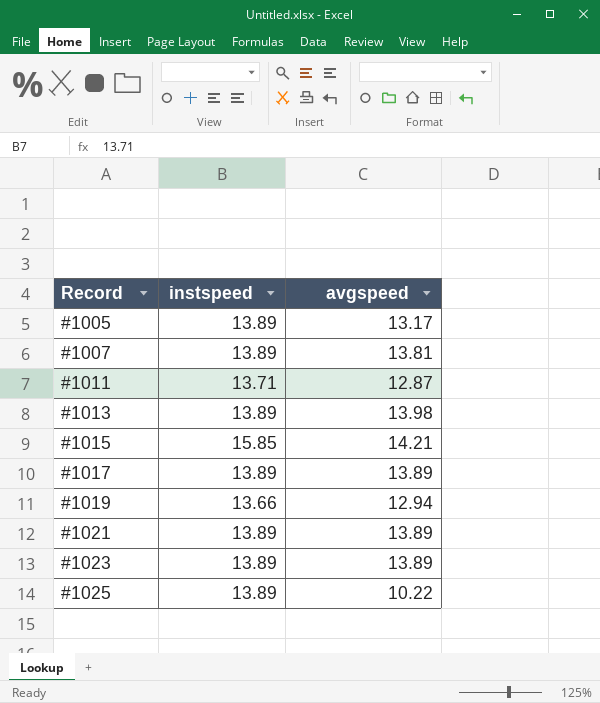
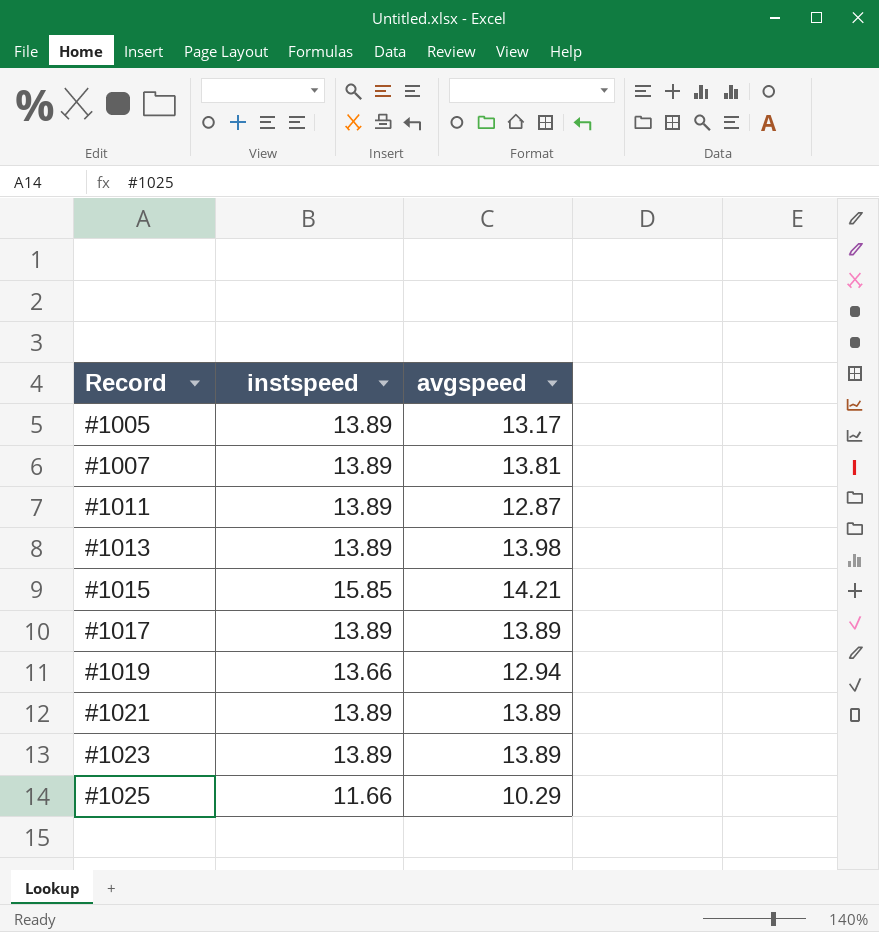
#1011 | instspeed: 13.71 -> 13.89
#1025 | instspeed: 13.89 -> 11.66
#1025 | avgspeed: 10.22 -> 10.29

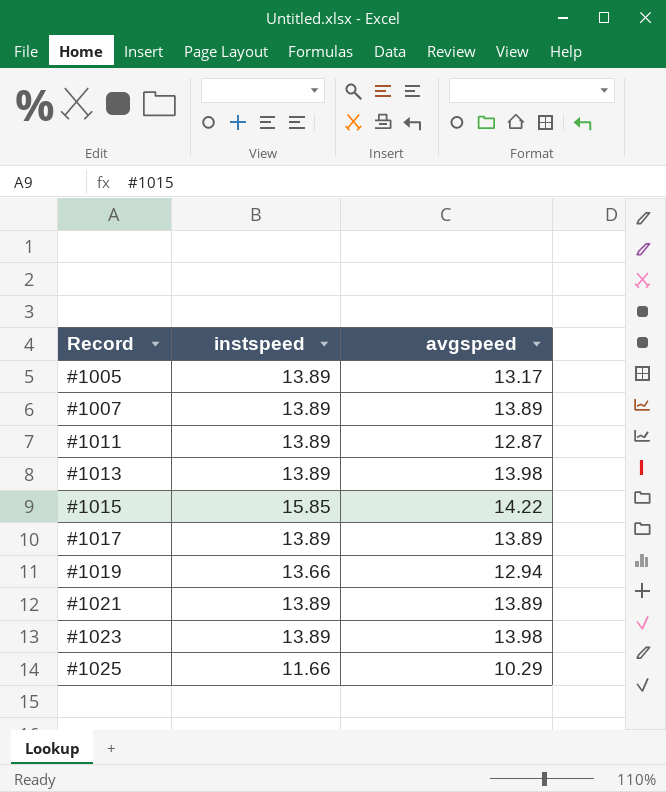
#1007 | avgspeed: 13.81 -> 13.89
#1015 | avgspeed: 14.21 -> 14.22
#1023 | avgspeed: 13.89 -> 13.98

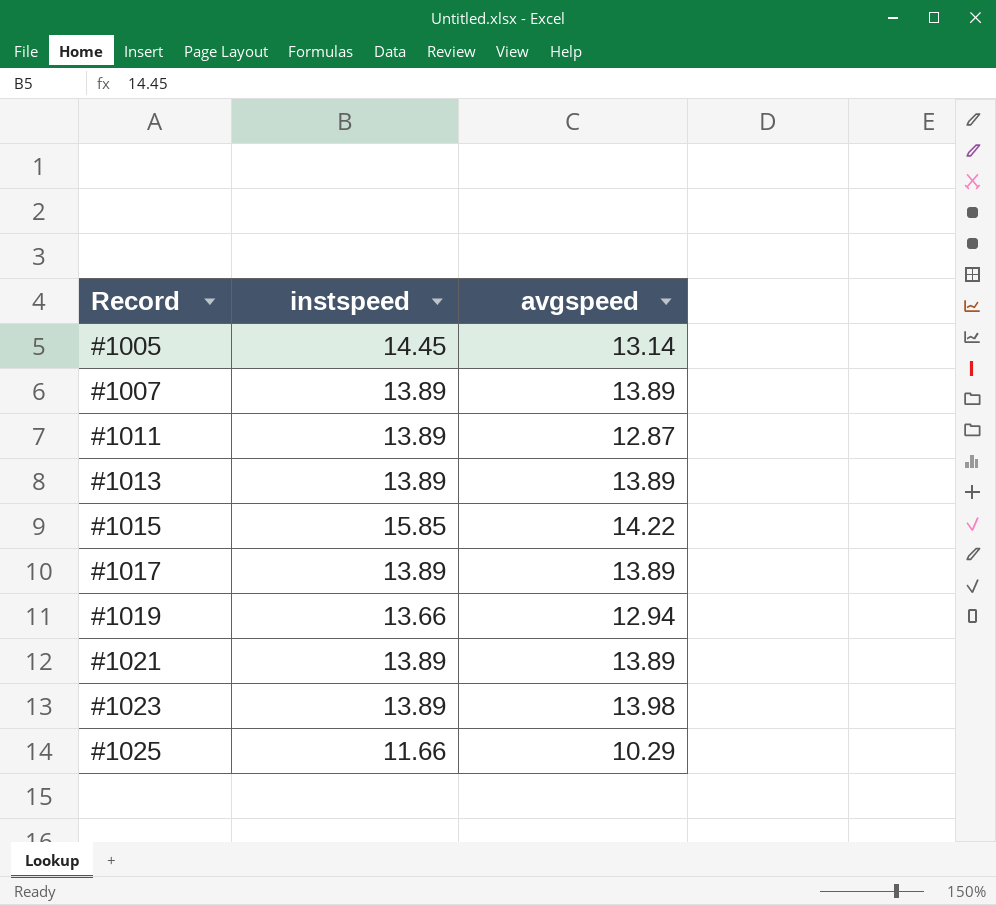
#1005 | instspeed: 13.89 -> 14.45
#1005 | avgspeed: 13.17 -> 13.14
#1013 | avgspeed: 13.98 -> 13.89

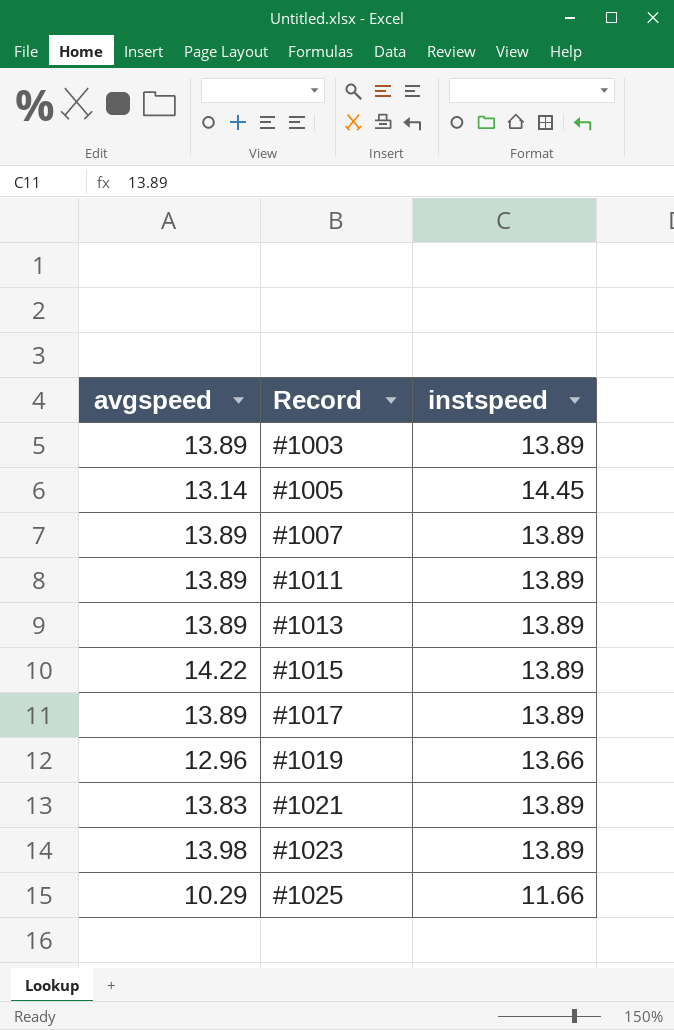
column avgspeed | position: 3 -> 1
row #1003: none -> 13.89 | 13.89
#1011 | avgspeed: 12.87 -> 13.89
#1015 | instspeed: 15.85 -> 13.89
#1019 | avgspeed: 12.94 -> 12.96
#1021 | avgspeed: 13.89 -> 13.83

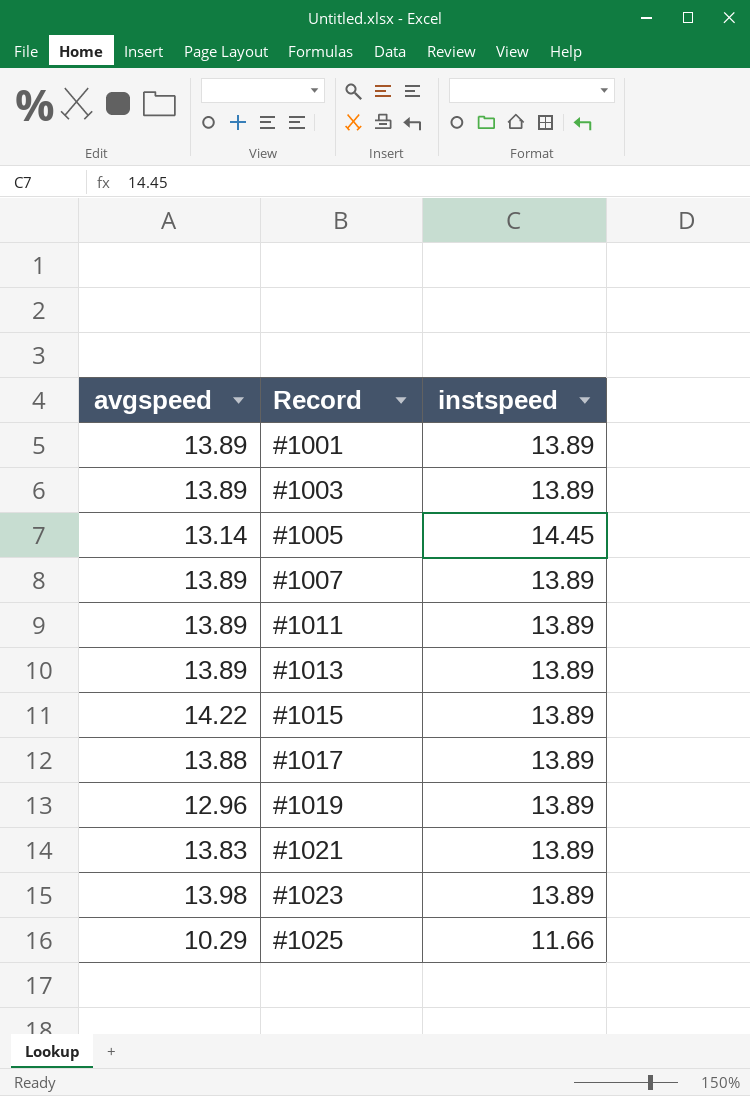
row #1001: none -> 13.89 | 13.89
#1017 | avgspeed: 13.89 -> 13.88
#1019 | instspeed: 13.66 -> 13.89

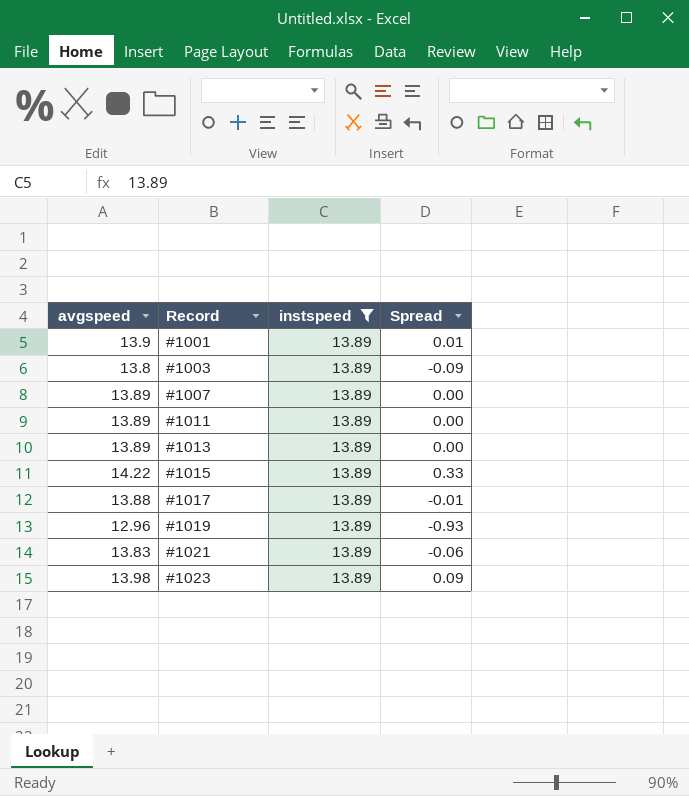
filter: none -> instspeed = 13.89
column Spread | formula: none -> [avgspeed] - [instspeed]
#1001 | avgspeed: 13.89 -> 13.9
#1003 | avgspeed: 13.89 -> 13.8

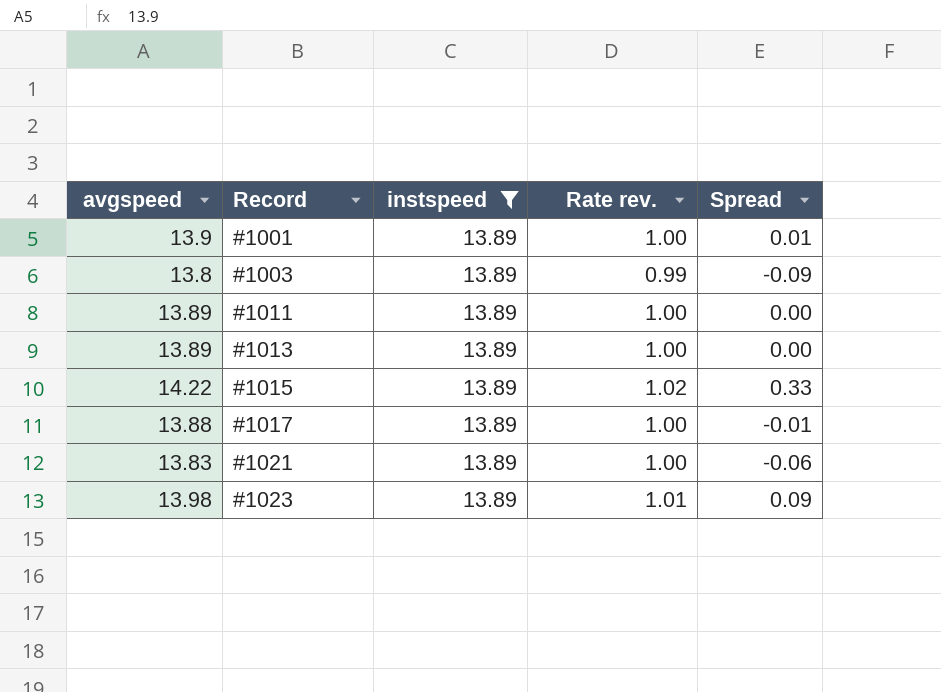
column Rate rev. | formula: none -> [avgspeed] / [instspeed]
row #1007: 13.89 | 13.89 | 0.00 -> none
row #1019: 12.96 | 13.89 | -0.93 -> none

